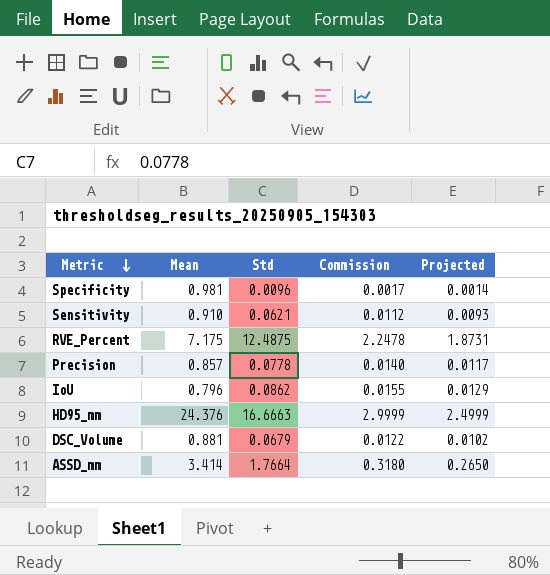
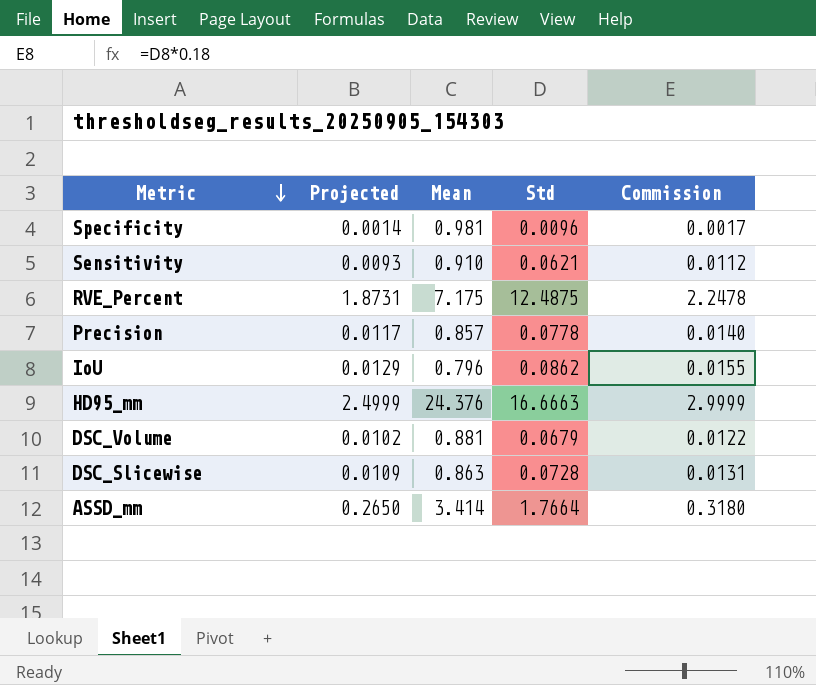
column Projected | position: 5 -> 2
row DSC_Slicewise: none -> 0.0109 | 0.863 | 0.0728 | 0.0131

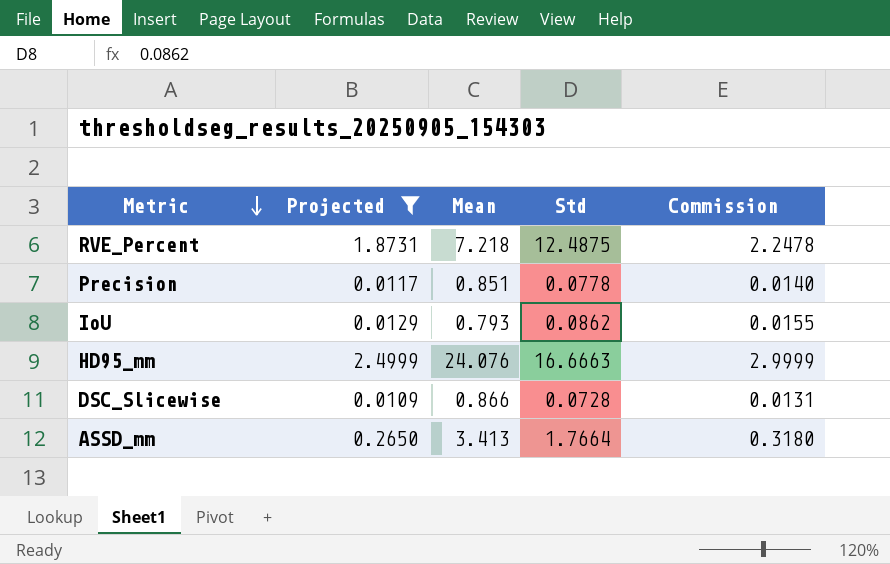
filter: none -> Projected >= 0.0109
RVE_Percent | Mean: 7.175 -> 7.218
Precision | Mean: 0.857 -> 0.851
IoU | Mean: 0.796 -> 0.793
HD95_mm | Mean: 24.376 -> 24.076
DSC_Slicewise | Mean: 0.863 -> 0.866
ASSD_mm | Mean: 3.414 -> 3.413

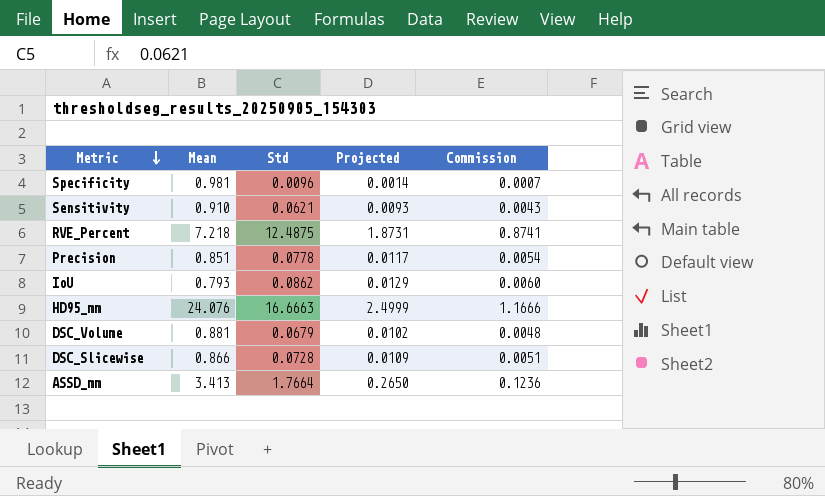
filter: Projected >= 0.0109 -> none
column Projected | position: 2 -> 4
column Commission | formula: [Std] * 0.18 -> [Std] * 0.07

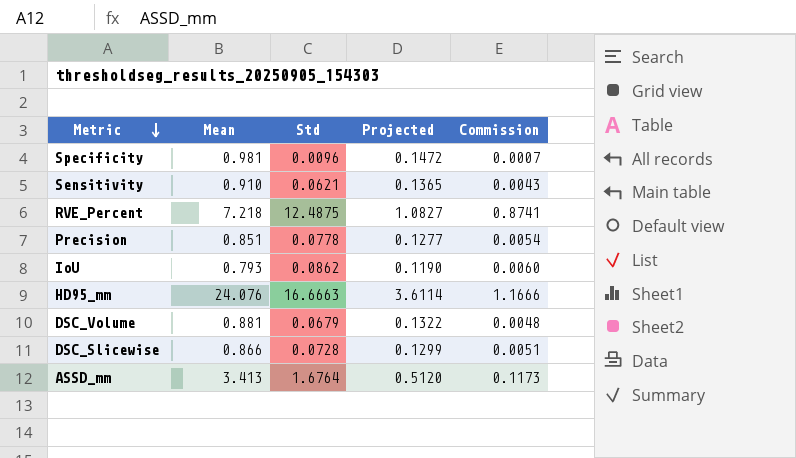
column Projected | formula: [Std] * 0.15 -> [Mean] * 0.15
ASSD_mm | Std: 1.7664 -> 1.6764
ASSD_mm | Commission: 0.1236 -> 0.1173

